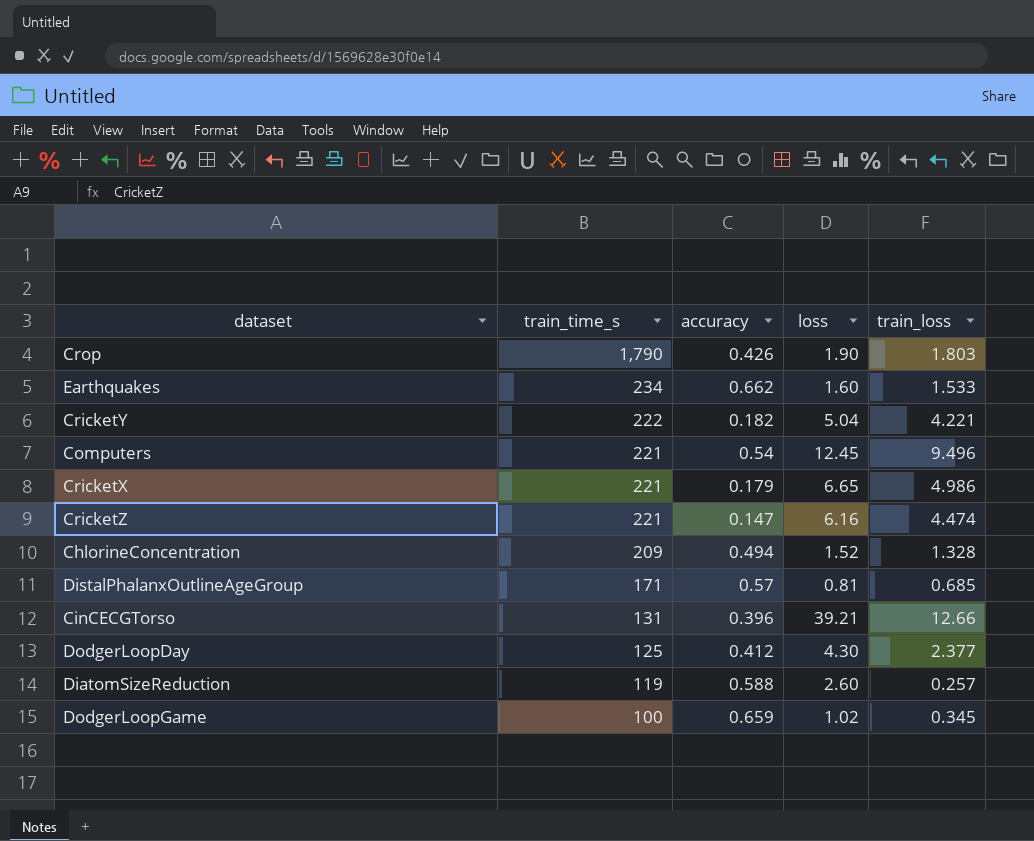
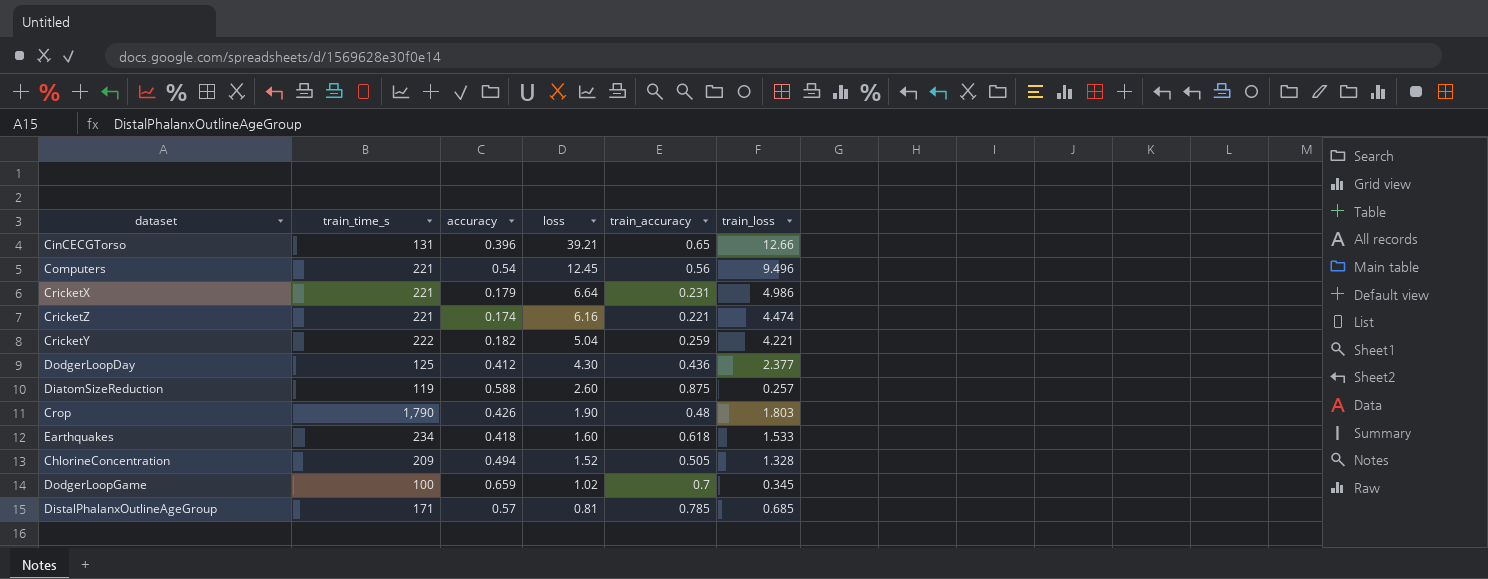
row order: train_time_s descending -> loss descending
column train_accuracy | position: none -> 5
CricketX | loss: 6.65 -> 6.64
CricketZ | accuracy: 0.147 -> 0.174
Earthquakes | accuracy: 0.662 -> 0.418

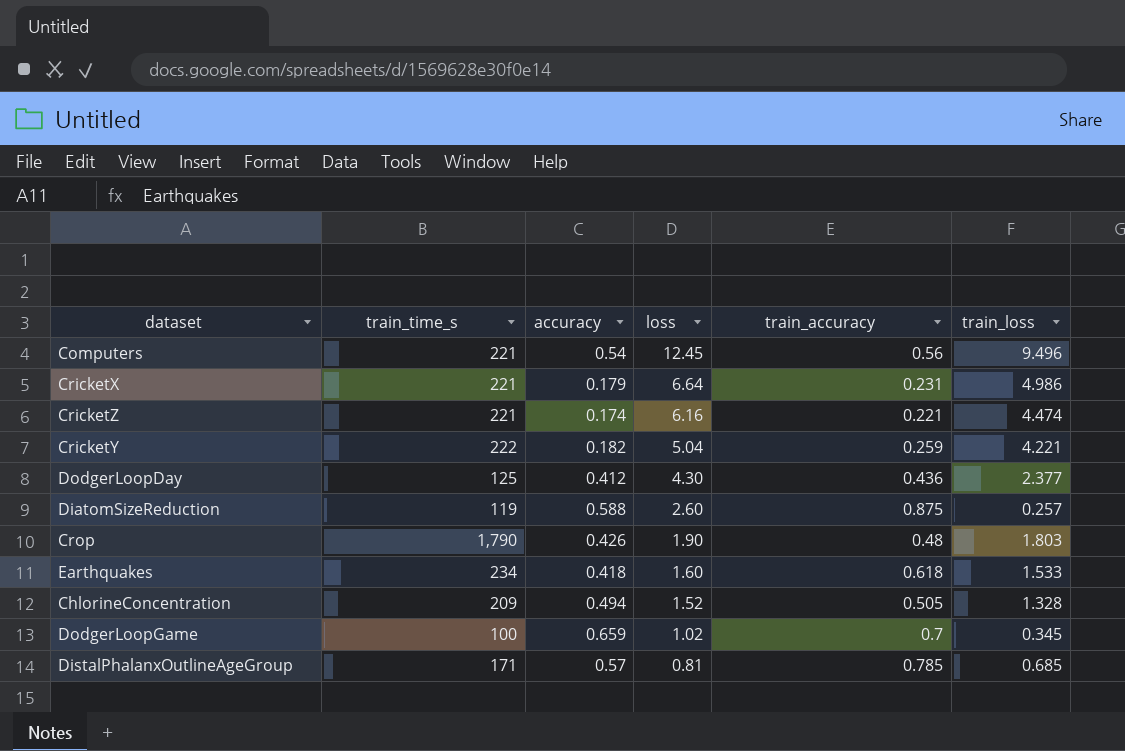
row CinCECGTorso: 131 | 0.396 | 39.21 | 0.65 | 12.66 -> none

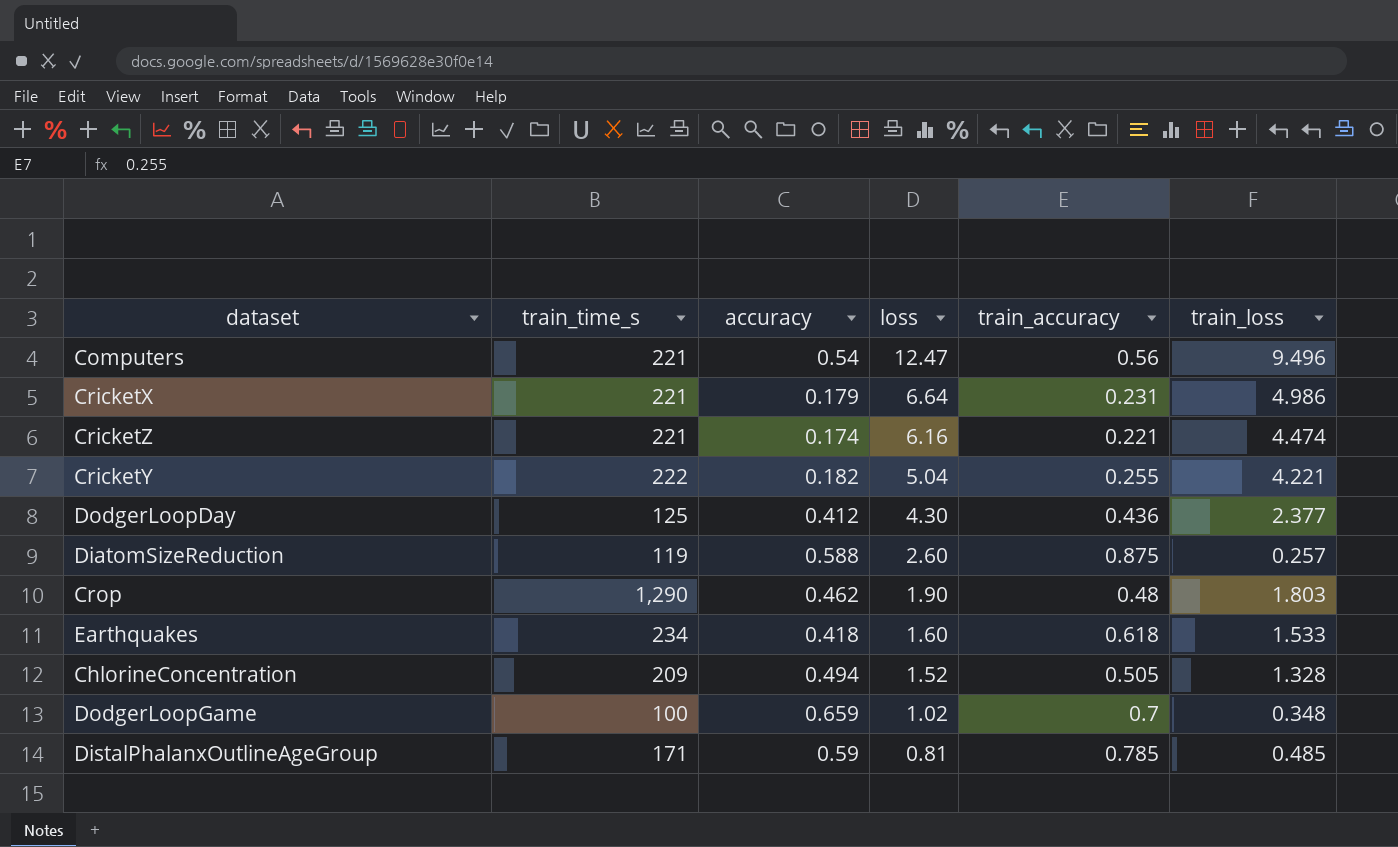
Computers | loss: 12.45 -> 12.47
CricketY | train_accuracy: 0.259 -> 0.255
Crop | train_time_s: 1,790 -> 1,290
Crop | accuracy: 0.426 -> 0.462
DodgerLoopGame | train_loss: 0.345 -> 0.348
DistalPhalanxOutlineAgeGroup | accuracy: 0.57 -> 0.59
DistalPhalanxOutlineAgeGroup | train_loss: 0.685 -> 0.485

